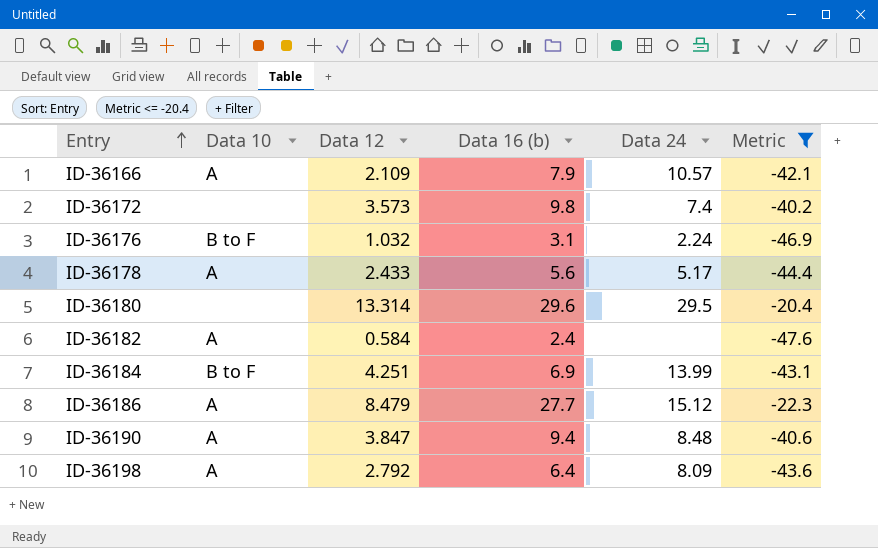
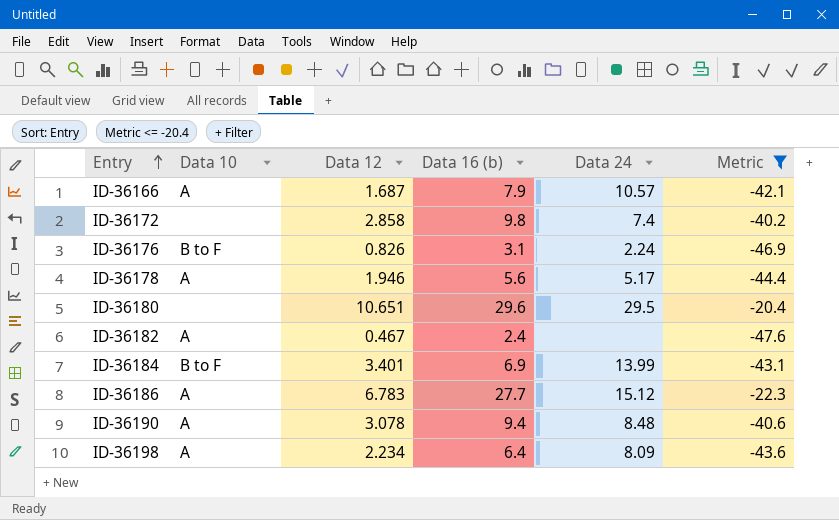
ID-36166 | Data 12: 2.109 -> 1.687
ID-36172 | Data 12: 3.573 -> 2.858
ID-36176 | Data 12: 1.032 -> 0.826
ID-36178 | Data 12: 2.433 -> 1.946
ID-36180 | Data 12: 13.314 -> 10.651
ID-36182 | Data 12: 0.584 -> 0.467
ID-36184 | Data 12: 4.251 -> 3.401
ID-36186 | Data 12: 8.479 -> 6.783
ID-36190 | Data 12: 3.847 -> 3.078
ID-36198 | Data 12: 2.792 -> 2.234

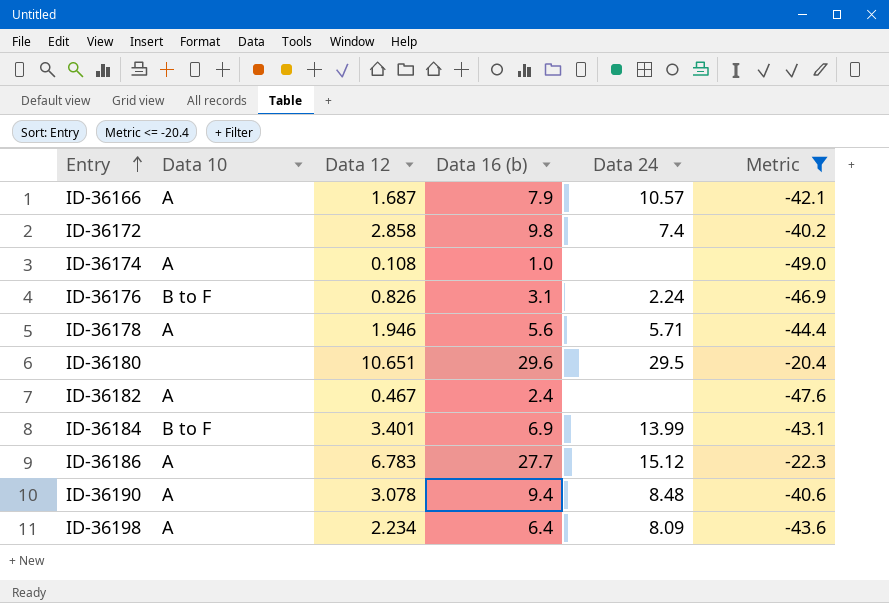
row ID-36174: none -> A | 0.108 | 1.0 | none | -49.0
ID-36178 | Data 24: 5.17 -> 5.71

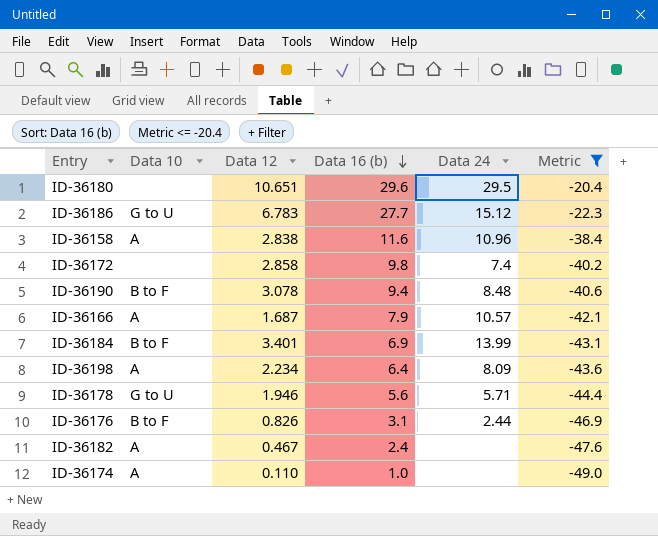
row order: Entry ascending -> Data 16 (b) descending
ID-36186 | Data 10: A -> G to U
row ID-36158: none -> A | 2.838 | 11.6 | 10.96 | -38.4
ID-36190 | Data 10: A -> B to F
ID-36178 | Data 10: A -> G to U
ID-36176 | Data 24: 2.24 -> 2.44
ID-36174 | Data 12: 0.108 -> 0.110

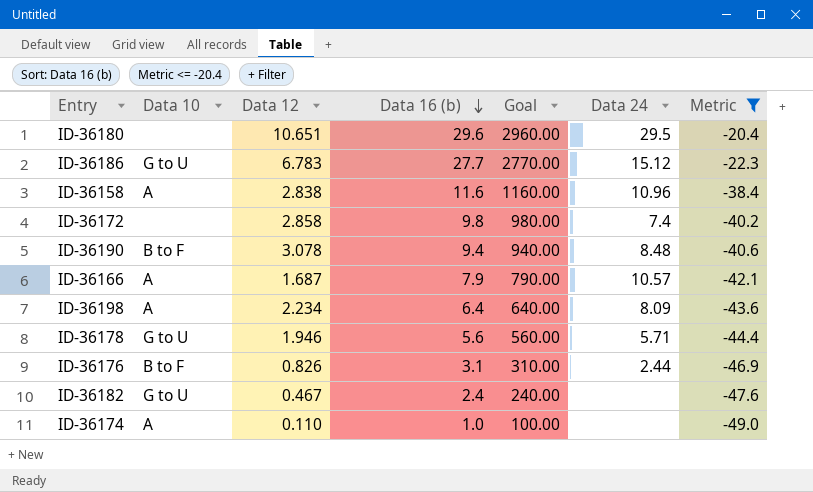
column Goal | formula: none -> [Data 16 (b)] * 100
row ID-36184: B to F | 3.401 | 6.9 | 13.99 | -43.1 -> none
ID-36182 | Data 10: A -> G to U

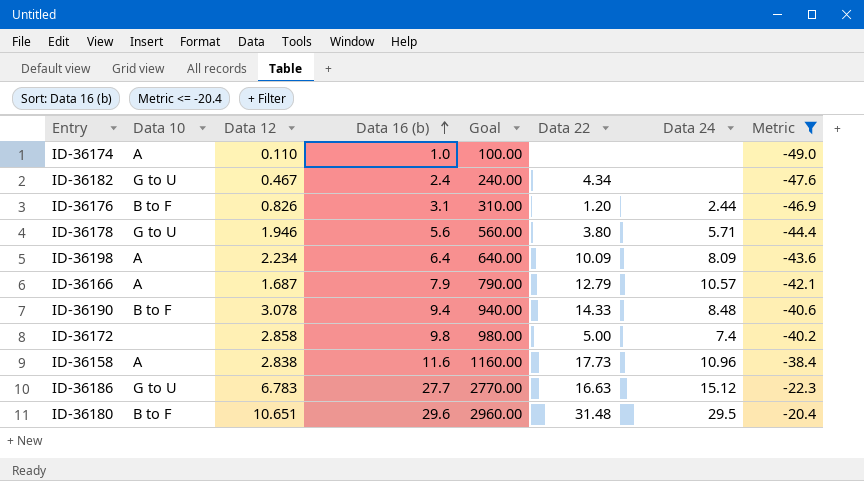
row order: Data 16 (b) descending -> Data 16 (b) ascending
column Data 22 | position: none -> 6
ID-36180 | Data 10: none -> B to F

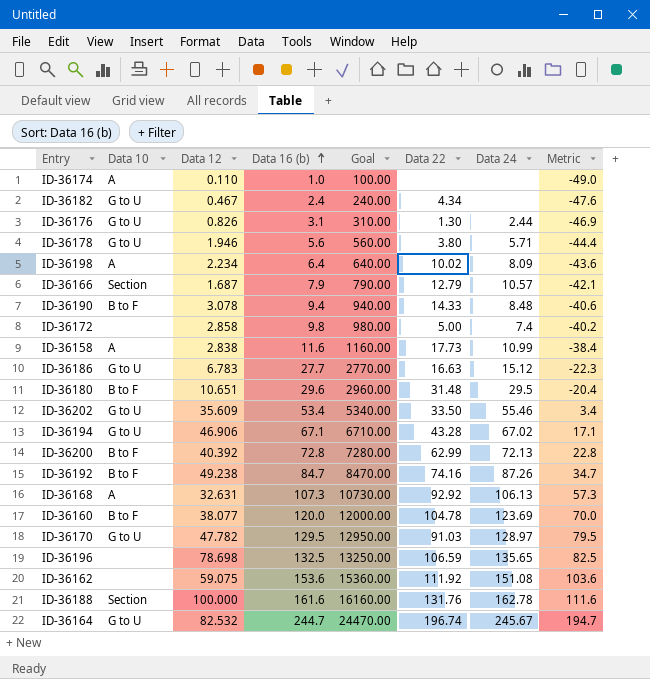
filter: Metric <= -20.4 -> none
ID-36176 | Data 10: B to F -> G to U
ID-36176 | Data 22: 1.20 -> 1.30
ID-36198 | Data 22: 10.09 -> 10.02
ID-36166 | Data 10: A -> Section
ID-36158 | Data 24: 10.96 -> 10.99

